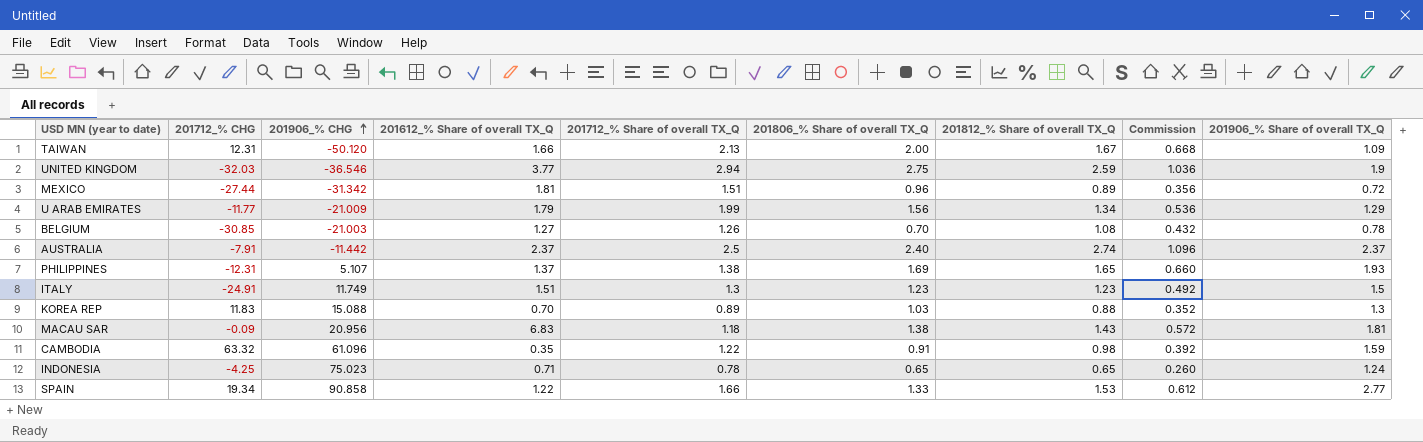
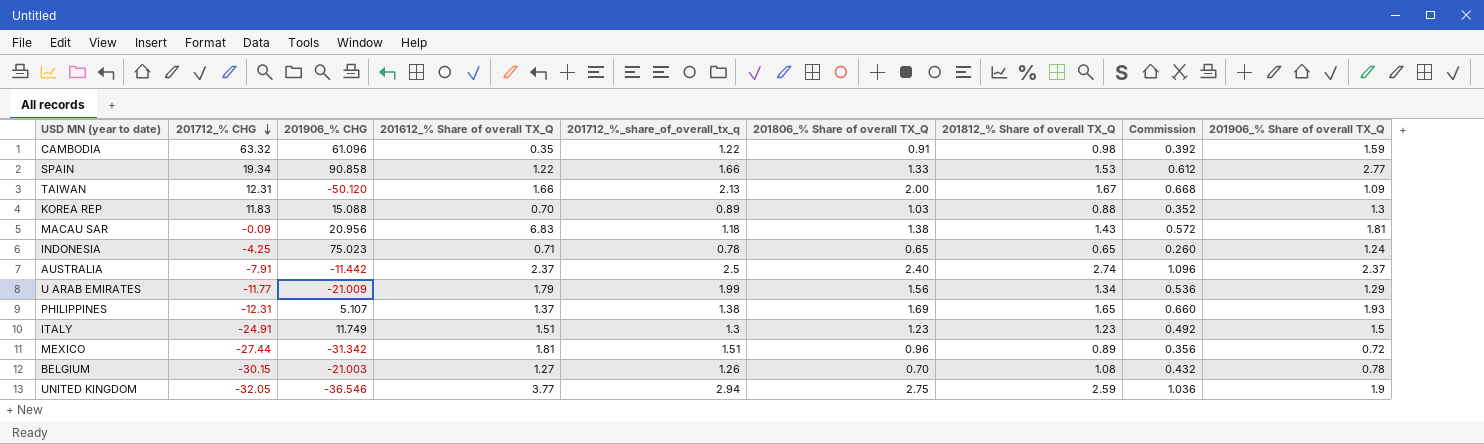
row order: 201906_% CHG ascending -> 201712_% CHG descending
column name: 201712_% Share of overall TX_Q -> 201712_%_share_of_overall_tx_q
BELGIUM | 201712_% CHG: -30.85 -> -30.15
UNITED KINGDOM | 201712_% CHG: -32.03 -> -32.05

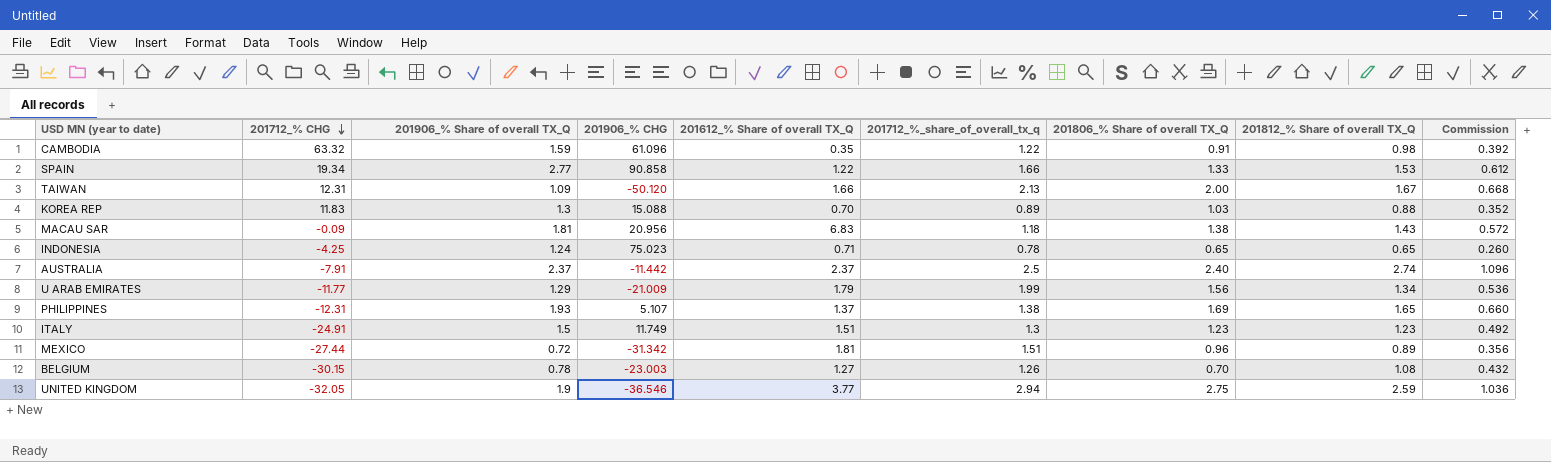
column 201906_% Share of overall TX_Q | position: 9 -> 3
BELGIUM | 201906_% CHG: -21.003 -> -23.003

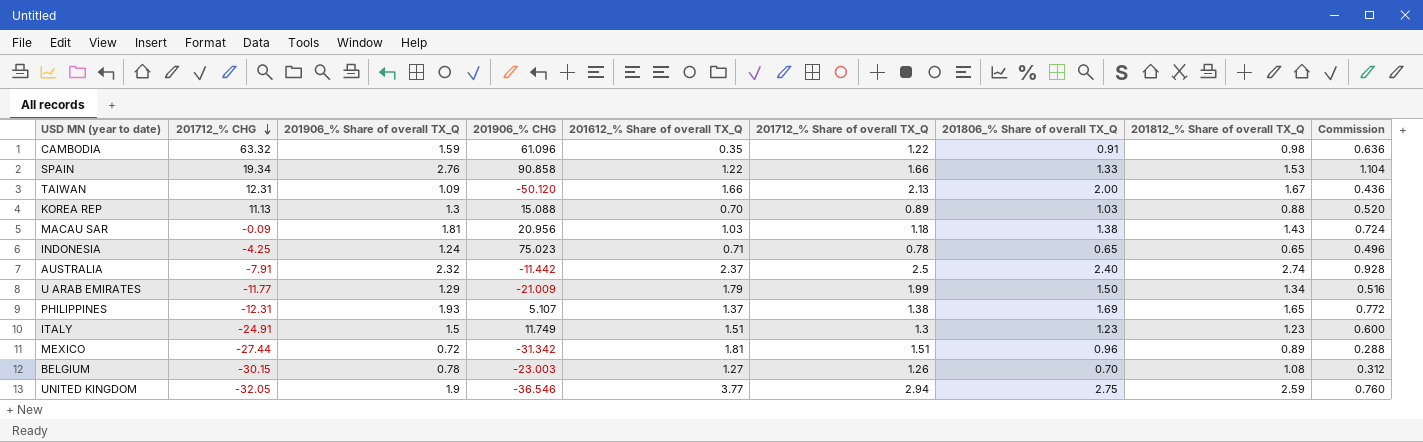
column name: 201712_%_share_of_overall_tx_q -> 201712_% Share of overall TX_Q
column Commission | formula: [201812_% Share of overall TX_Q] * 0.4 -> [201906_% Share of overall TX_Q] * 0.4
SPAIN | 201906_% Share of overall TX_Q: 2.77 -> 2.76
KOREA REP | 201712_% CHG: 11.83 -> 11.13
MACAU SAR | 201612_% Share of overall TX_Q: 6.83 -> 1.03
AUSTRALIA | 201906_% Share of overall TX_Q: 2.37 -> 2.32
U ARAB EMIRATES | 201806_% Share of overall TX_Q: 1.56 -> 1.50

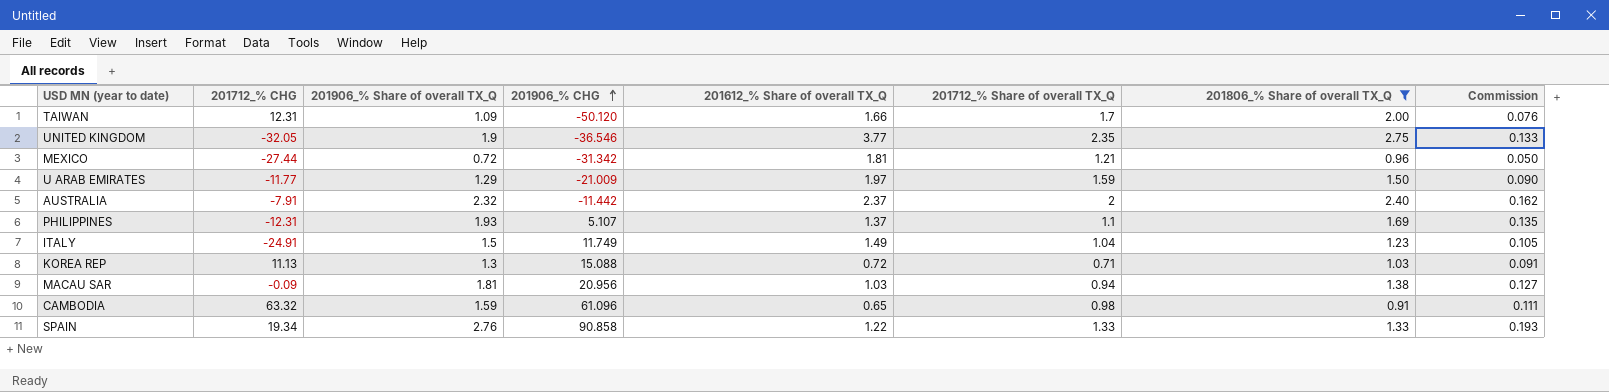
filter: none -> 201806_% Share of overall TX_Q >= 0.91
row order: 201712_% CHG descending -> 201906_% CHG ascending
column 201812_% Share of overall TX_Q | position: 8 -> none
column Commission | formula: [201906_% Share of overall TX_Q] * 0.4 -> [201906_% Share of overall TX_Q] * 0.07
TAIWAN | 201712_% Share of overall TX_Q: 2.13 -> 1.7
UNITED KINGDOM | 201712_% Share of overall TX_Q: 2.94 -> 2.35
MEXICO | 201712_% Share of overall TX_Q: 1.51 -> 1.21
U ARAB EMIRATES | 201612_% Share of overall TX_Q: 1.79 -> 1.97
U ARAB EMIRATES | 201712_% Share of overall TX_Q: 1.99 -> 1.59
AUSTRALIA | 201712_% Share of overall TX_Q: 2.5 -> 2
PHILIPPINES | 201712_% Share of overall TX_Q: 1.38 -> 1.1
ITALY | 201612_% Share of overall TX_Q: 1.51 -> 1.49
ITALY | 201712_% Share of overall TX_Q: 1.3 -> 1.04
KOREA REP | 201612_% Share of overall TX_Q: 0.70 -> 0.72
KOREA REP | 201712_% Share of overall TX_Q: 0.89 -> 0.71
MACAU SAR | 201712_% Share of overall TX_Q: 1.18 -> 0.94
CAMBODIA | 201612_% Share of overall TX_Q: 0.35 -> 0.65
CAMBODIA | 201712_% Share of overall TX_Q: 1.22 -> 0.98
SPAIN | 201712_% Share of overall TX_Q: 1.66 -> 1.33

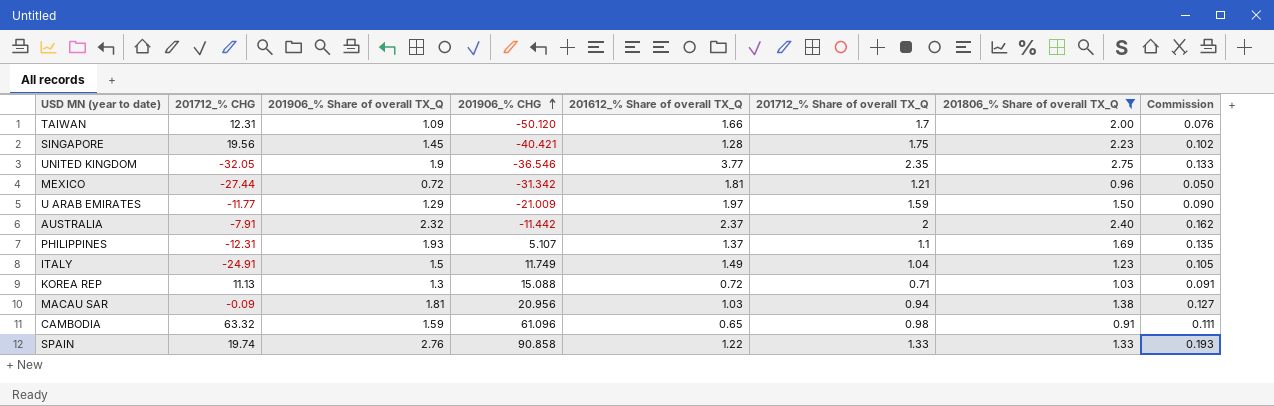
row SINGAPORE: none -> 19.56 | 1.45 | -40.421 | 1.28 | 1.75 | 2.23 | 0.102
SPAIN | 201712_% CHG: 19.34 -> 19.74

